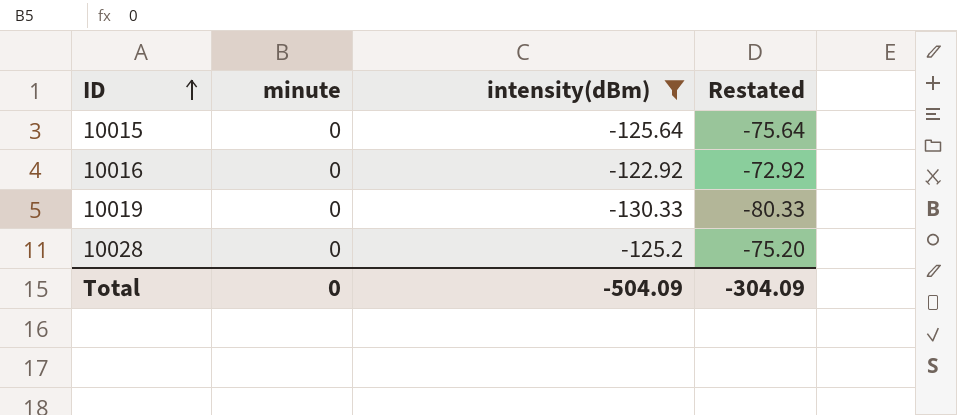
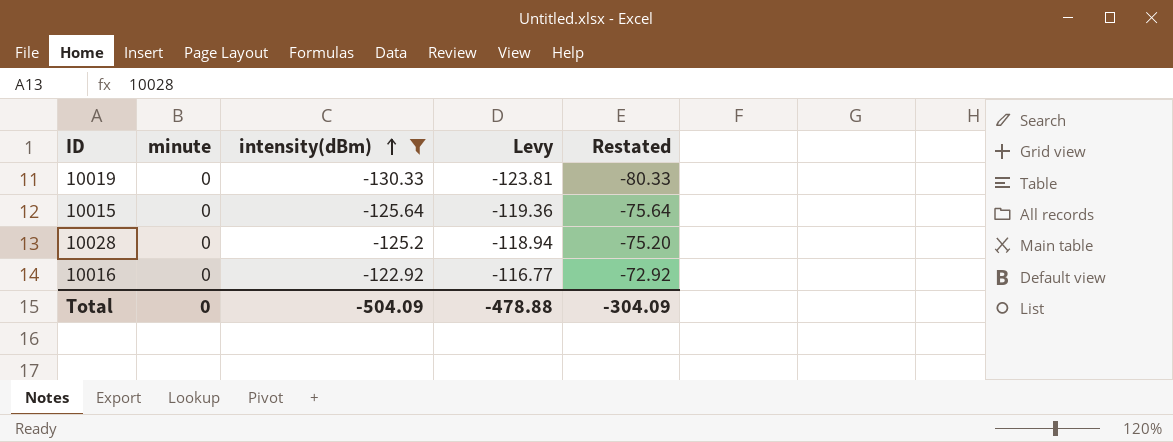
row order: ID ascending -> intensity(dBm) ascending
column Levy | formula: none -> [intensity(dBm)] * 0.95

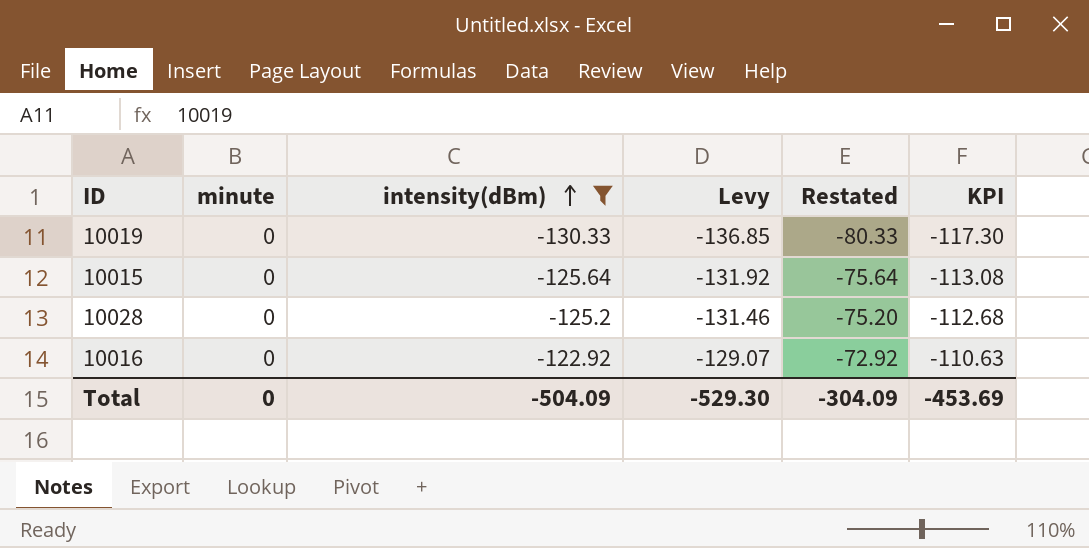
column Levy | formula: [intensity(dBm)] * 0.95 -> [intensity(dBm)] * 1.05
column KPI | formula: none -> [intensity(dBm)] * 0.9
Total | Levy: -478.88 -> -529.30

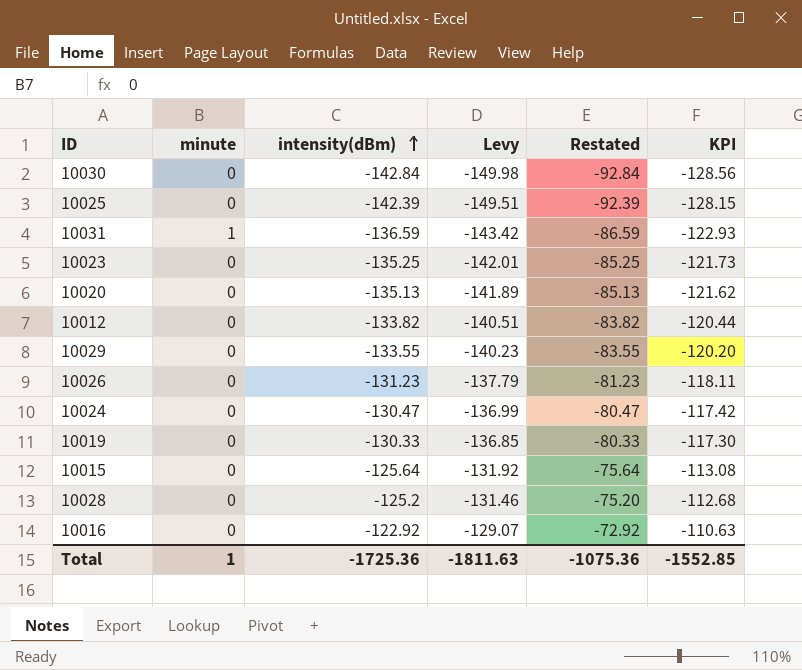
filter: intensity(dBm) >= -130.33 -> none
Total | minute: 0 -> 1
Total | intensity(dBm): -504.09 -> -1725.36
Total | Levy: -529.30 -> -1811.63
Total | Restated: -304.09 -> -1075.36
Total | KPI: -453.69 -> -1552.85

